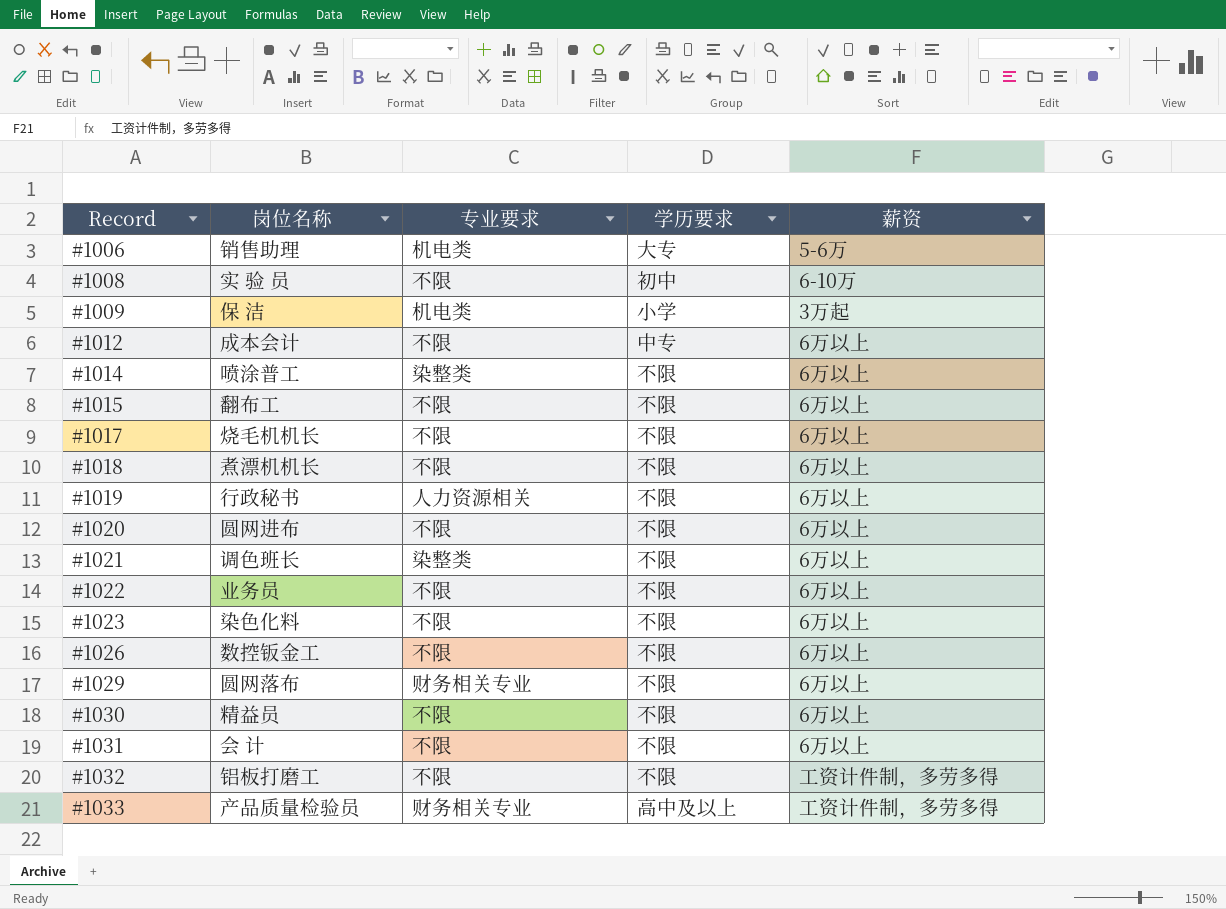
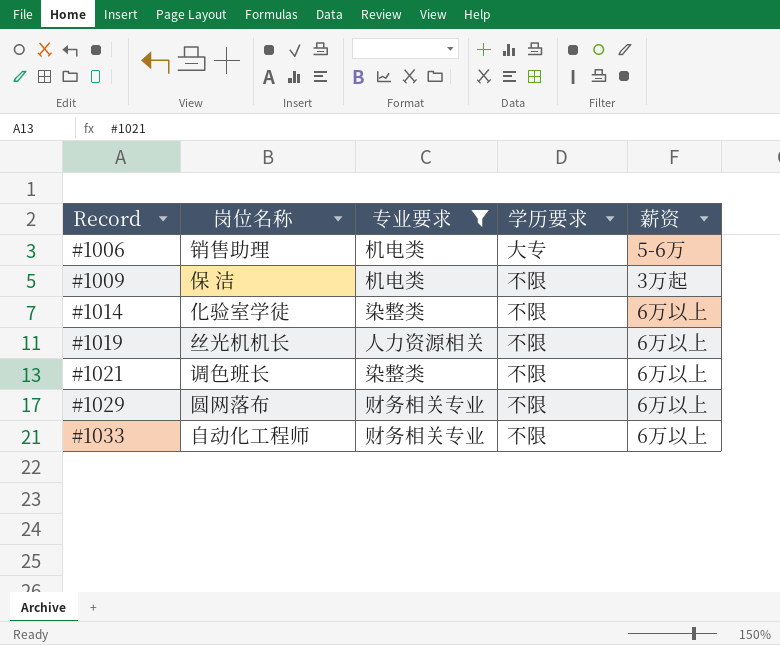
filter: none -> 专业要求 != 不限
#1009 | 学历要求: 小学 -> 不限
#1014 | 岗位名称: 喷涂普工 -> 化验室学徒
#1019 | 岗位名称: 行政秘书 -> 丝光机机长
#1033 | 岗位名称: 产品质量检验员 -> 自动化工程师
#1033 | 学历要求: 高中及以上 -> 不限
#1033 | 薪资: 工资计件制，多劳多得 -> 6万以上

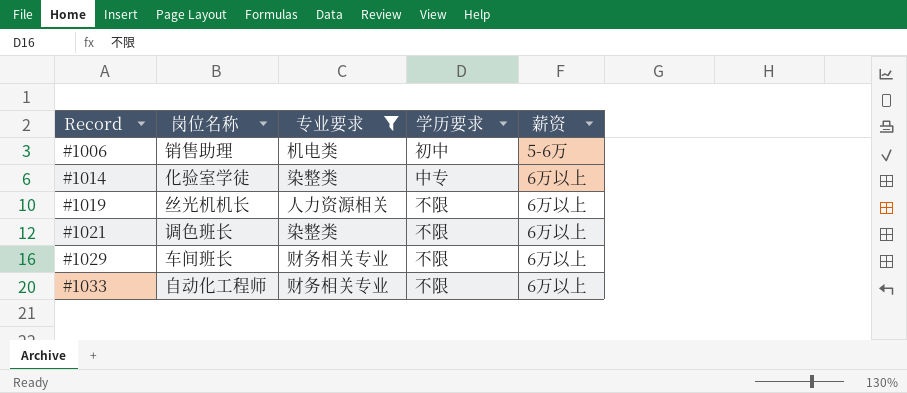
row #1009: 保 洁 | 机电类 | 不限 | 3万起 -> none
#1006 | 学历要求: 大专 -> 初中
#1014 | 学历要求: 不限 -> 中专
#1029 | 岗位名称: 圆网落布 -> 车间班长

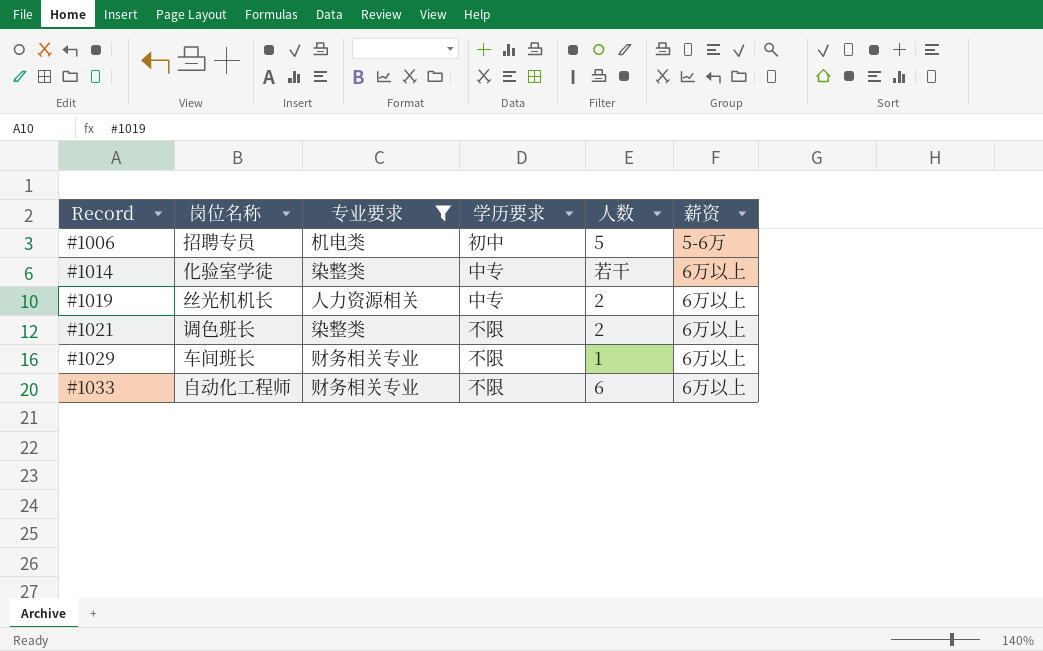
column 人数 | position: none -> 5
#1006 | 岗位名称: 销售助理 -> 招聘专员
#1019 | 学历要求: 不限 -> 中专

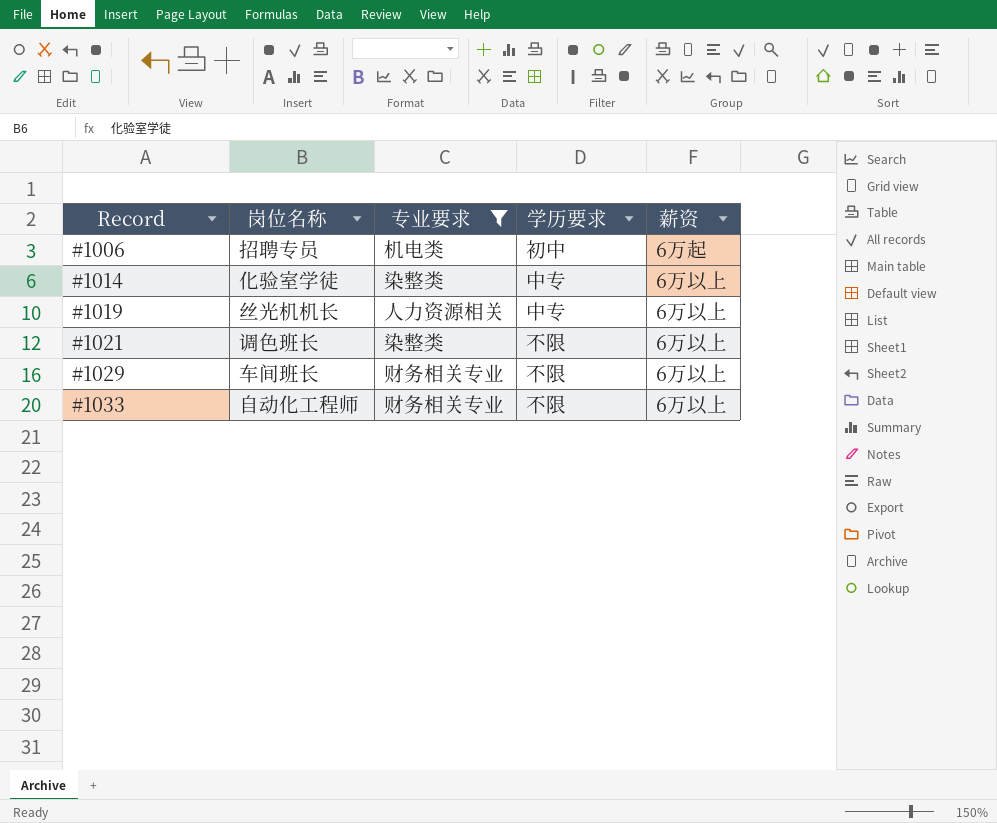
column 人数 | position: 5 -> none
#1006 | 薪资: 5-6万 -> 6万起

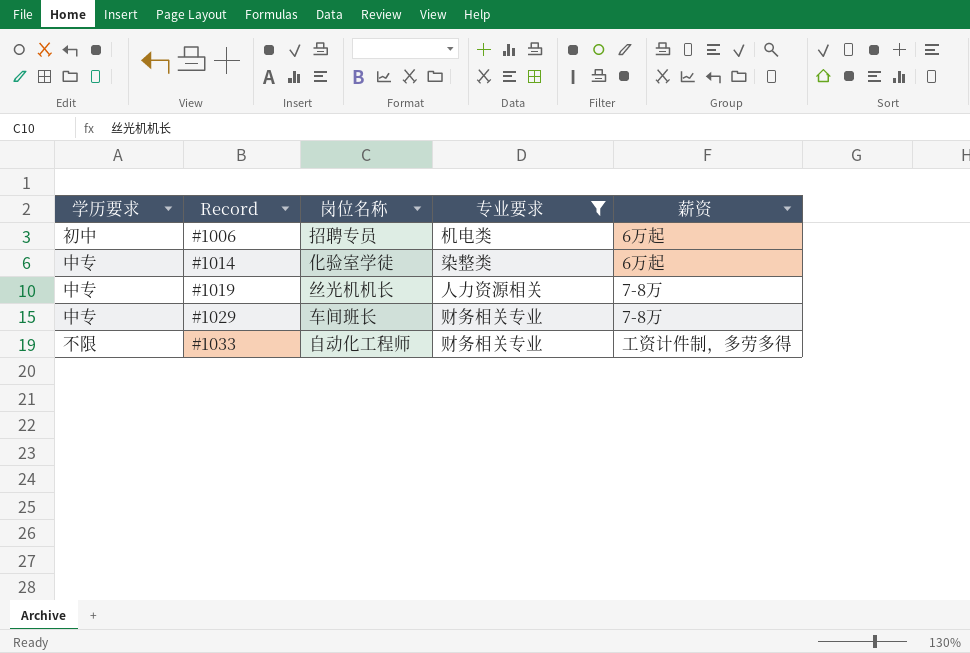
column 学历要求 | position: 4 -> 1
row #1021: 调色班长 | 染整类 | 不限 | 6万以上 -> none
#1014 | 薪资: 6万以上 -> 6万起
#1019 | 薪资: 6万以上 -> 7-8万
#1029 | 学历要求: 不限 -> 中专
#1029 | 薪资: 6万以上 -> 7-8万
#1033 | 薪资: 6万以上 -> 工资计件制，多劳多得

